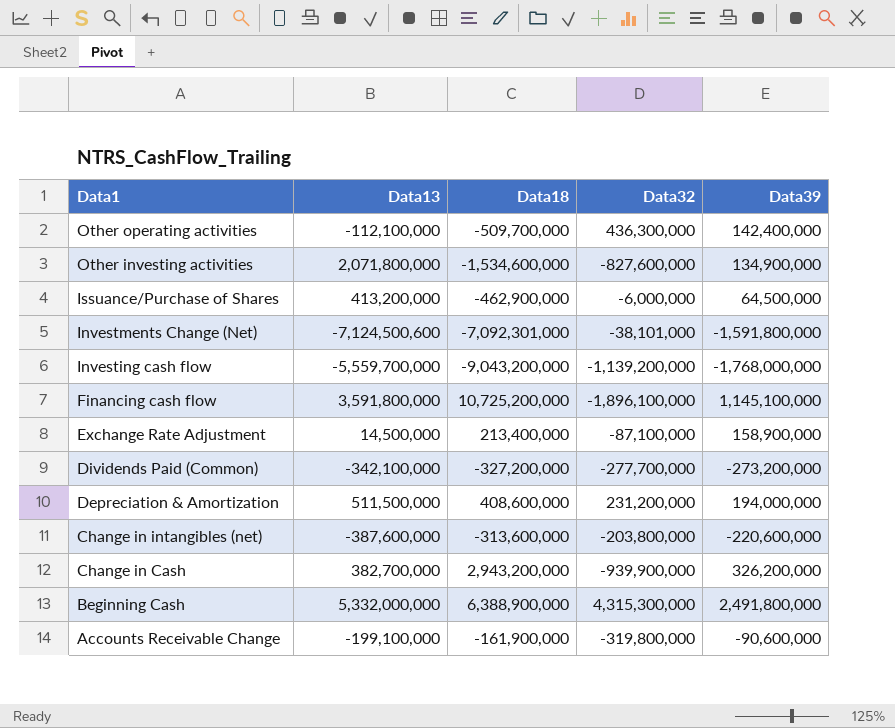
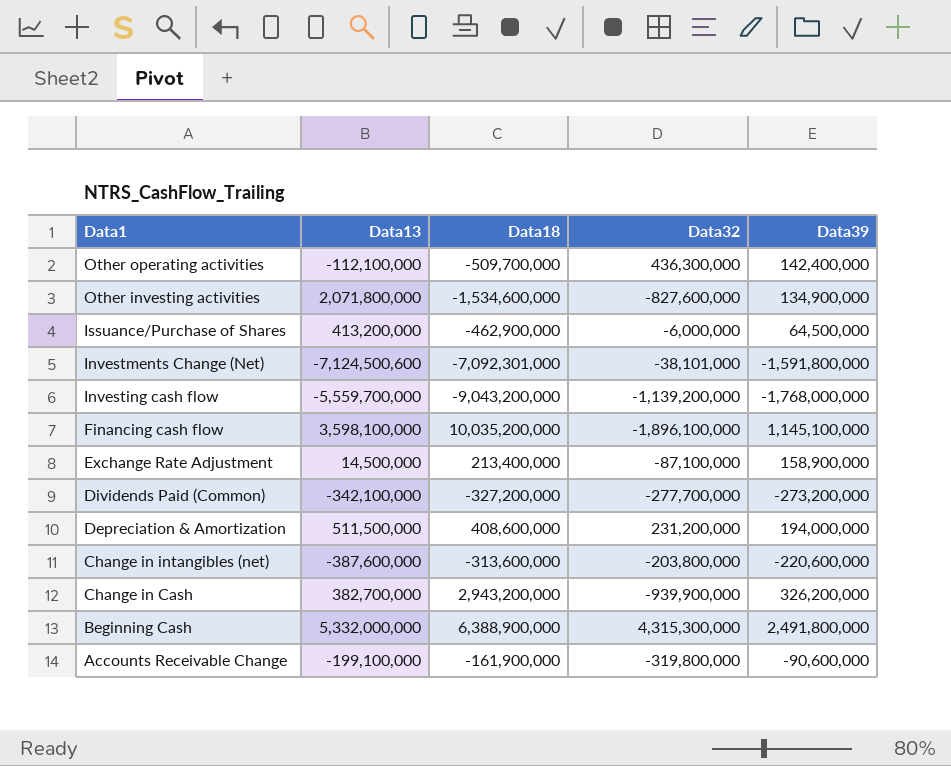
Financing cash flow | Data13: 3,591,800,000 -> 3,598,100,000
Financing cash flow | Data18: 10,725,200,000 -> 10,035,200,000

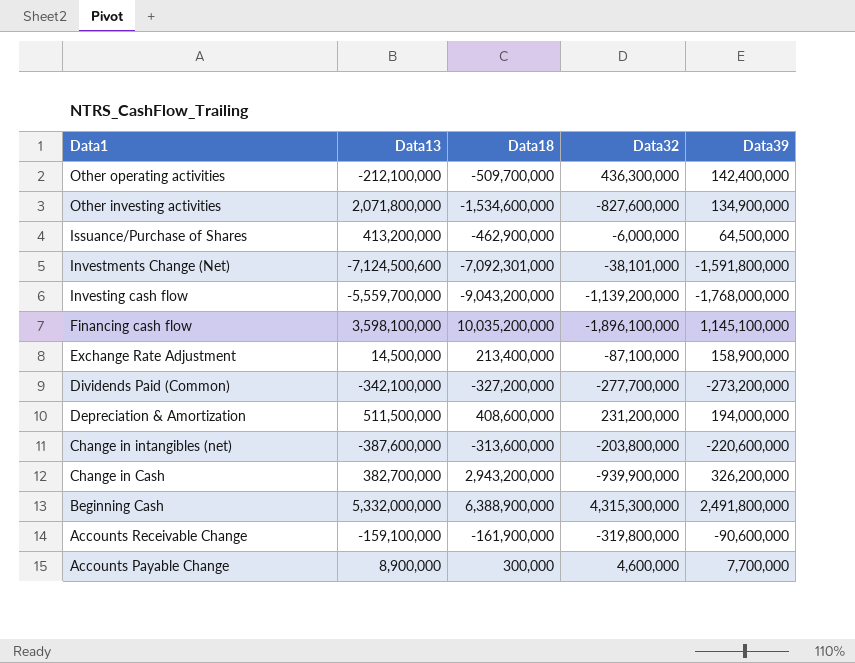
Other operating activities | Data13: -112,100,000 -> -212,100,000
Accounts Receivable Change | Data13: -199,100,000 -> -159,100,000
row Accounts Payable Change: none -> 8,900,000 | 300,000 | 4,600,000 | 7,700,000

